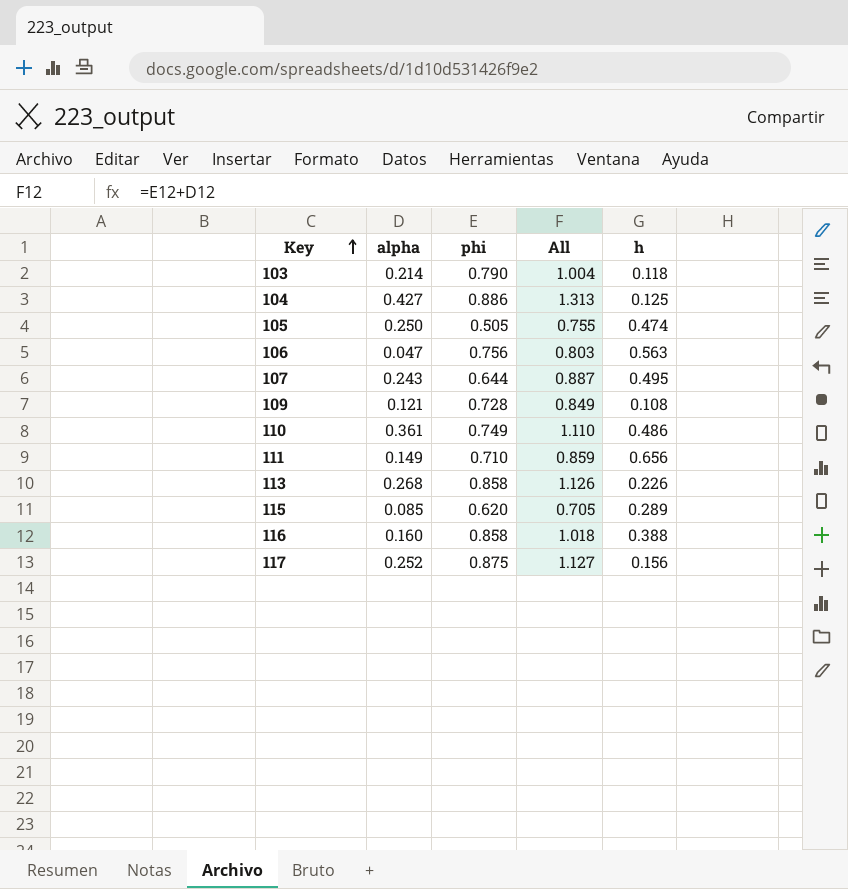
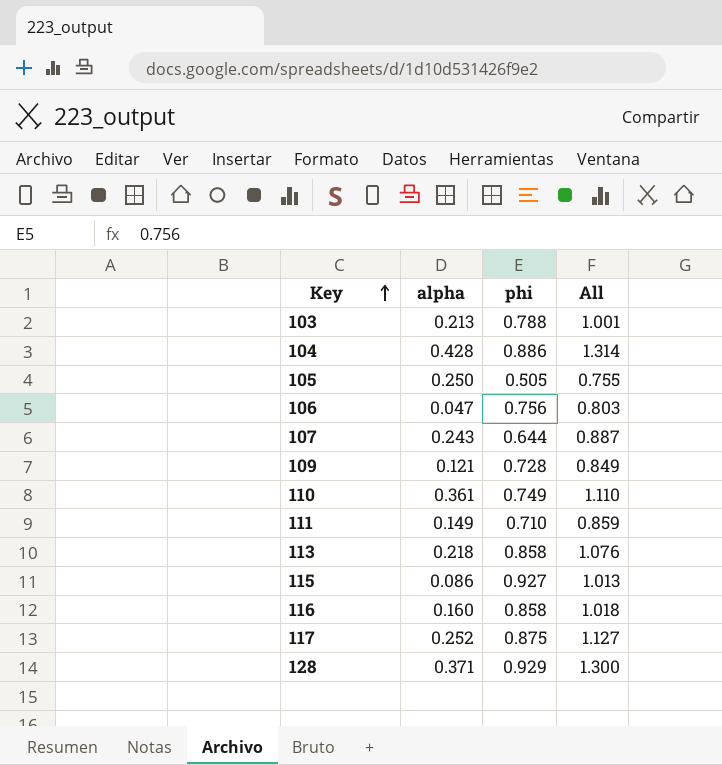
column h | position: 5 -> none
103 | alpha: 0.214 -> 0.213
103 | phi: 0.790 -> 0.788
103 | All: 1.004 -> 1.001
104 | alpha: 0.427 -> 0.428
104 | All: 1.313 -> 1.314
113 | alpha: 0.268 -> 0.218
113 | All: 1.126 -> 1.076
115 | alpha: 0.085 -> 0.086
115 | phi: 0.620 -> 0.927
115 | All: 0.705 -> 1.013
row 128: none -> 0.371 | 0.929 | 1.300

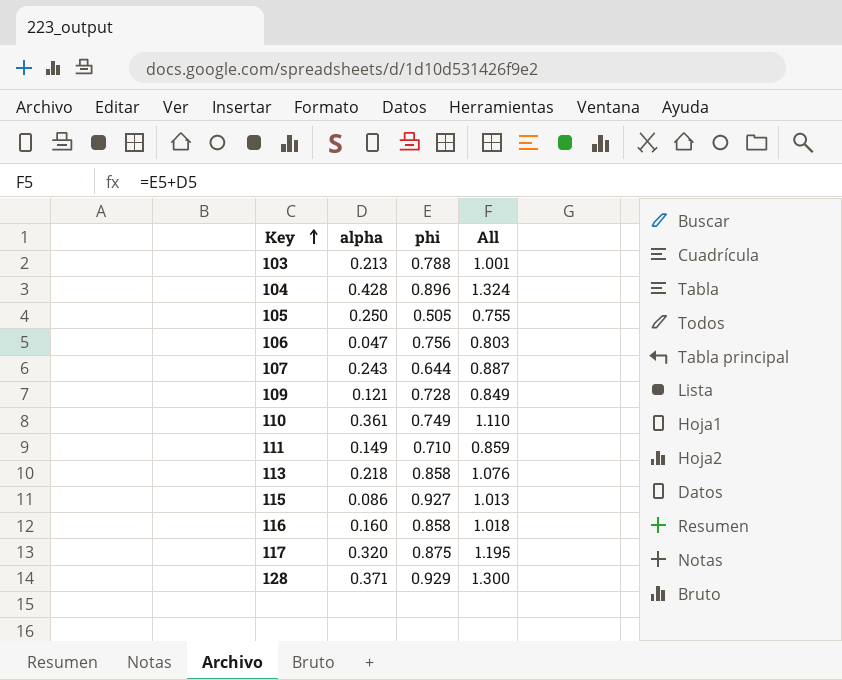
104 | phi: 0.886 -> 0.896
104 | All: 1.314 -> 1.324
117 | alpha: 0.252 -> 0.320
117 | All: 1.127 -> 1.195

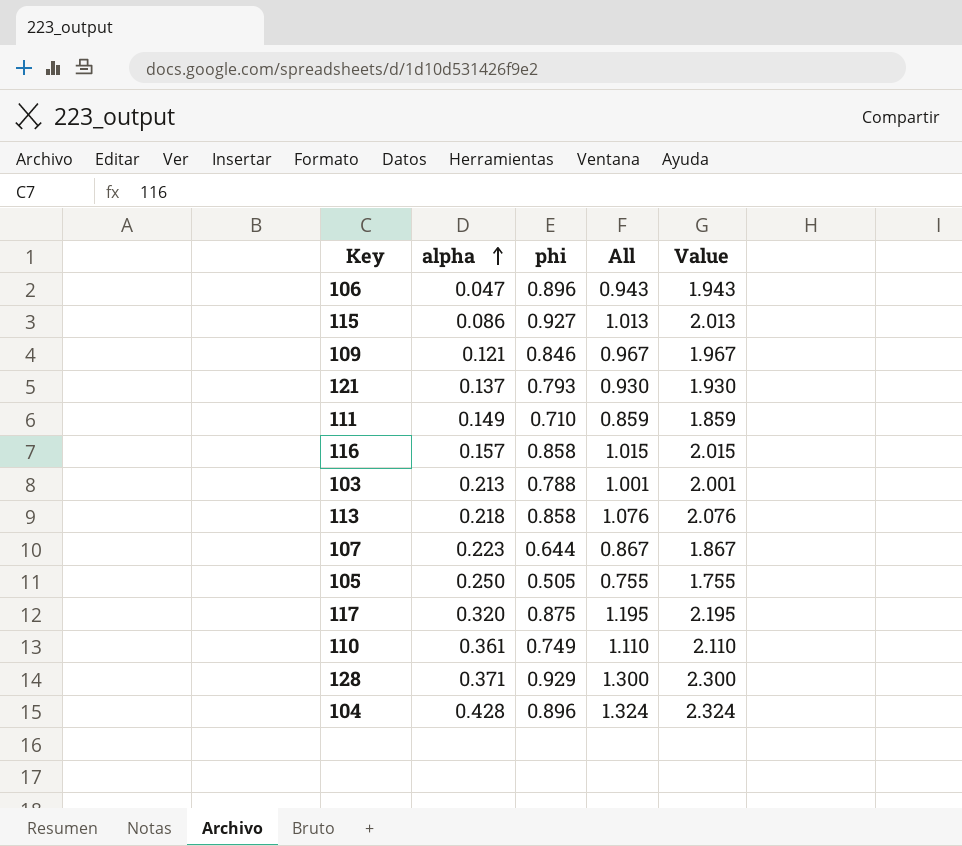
row order: Key ascending -> alpha ascending
column Value | formula: none -> [All] + 1
106 | phi: 0.756 -> 0.896
106 | All: 0.803 -> 0.943
109 | phi: 0.728 -> 0.846
109 | All: 0.849 -> 0.967
row 121: none -> 0.137 | 0.793 | 0.930 | 1.930
116 | alpha: 0.160 -> 0.157
116 | All: 1.018 -> 1.015
107 | alpha: 0.243 -> 0.223
107 | All: 0.887 -> 0.867

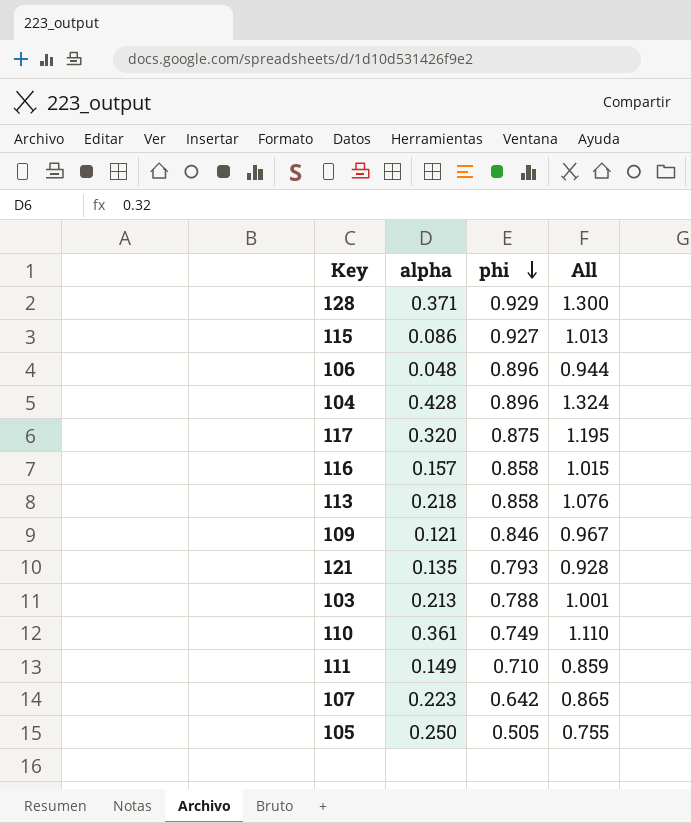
row order: alpha ascending -> phi descending
column Value | formula: [All] + 1 -> none
106 | alpha: 0.047 -> 0.048
106 | All: 0.943 -> 0.944
121 | alpha: 0.137 -> 0.135
121 | All: 0.930 -> 0.928
107 | phi: 0.644 -> 0.642
107 | All: 0.867 -> 0.865

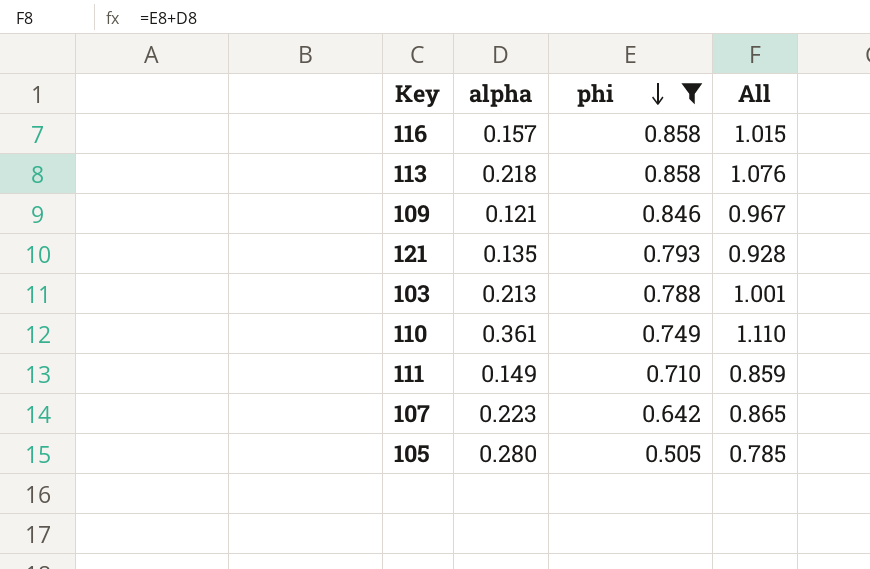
filter: none -> phi <= 0.858
105 | alpha: 0.250 -> 0.280
105 | All: 0.755 -> 0.785

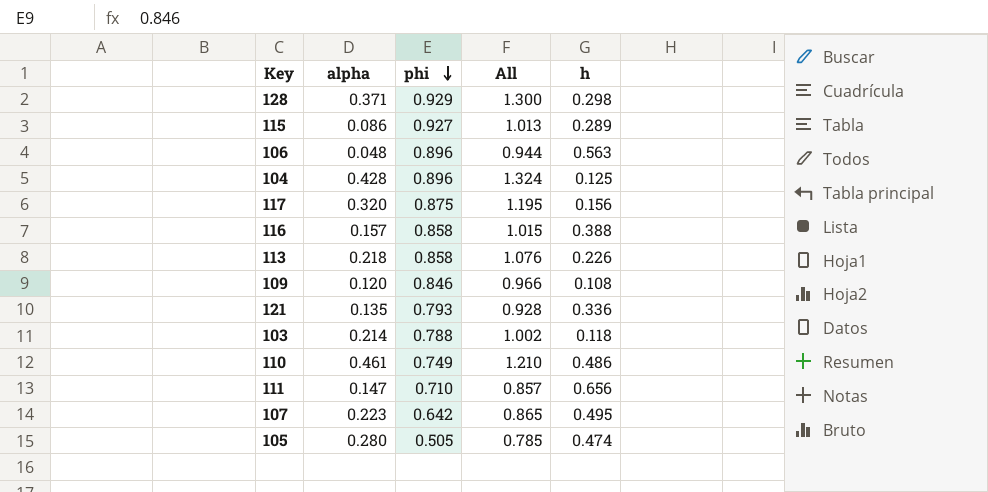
filter: phi <= 0.858 -> none
column h | position: none -> 5
109 | alpha: 0.121 -> 0.120
109 | All: 0.967 -> 0.966
103 | alpha: 0.213 -> 0.214
103 | All: 1.001 -> 1.002
110 | alpha: 0.361 -> 0.461
110 | All: 1.110 -> 1.210
111 | alpha: 0.149 -> 0.147
111 | All: 0.859 -> 0.857

